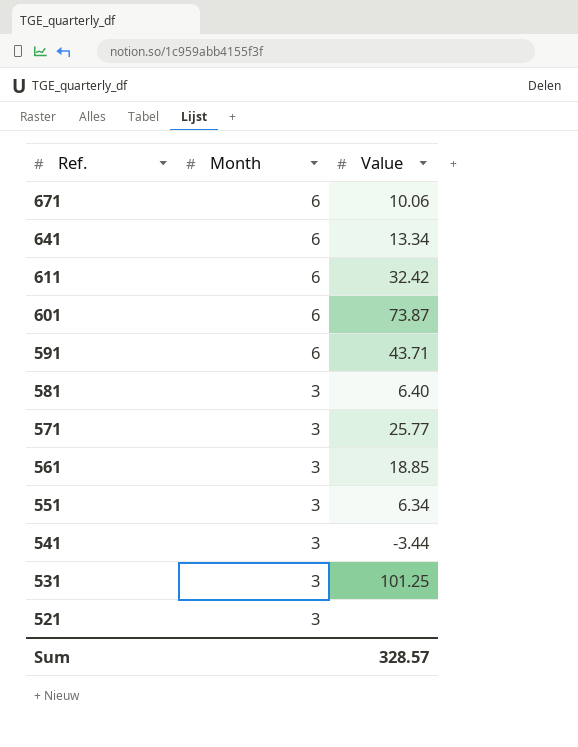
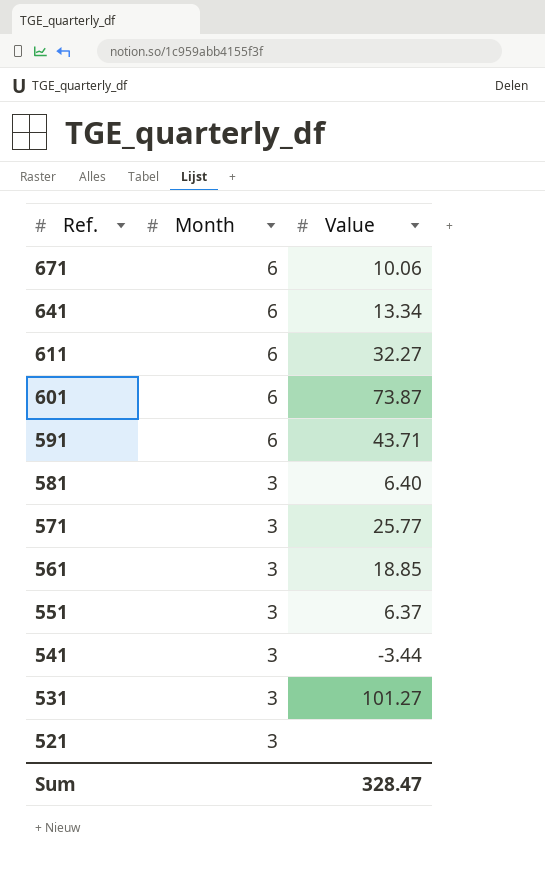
611 | Value: 32.42 -> 32.27
551 | Value: 6.34 -> 6.37
531 | Value: 101.25 -> 101.27
Sum | Value: 328.57 -> 328.47

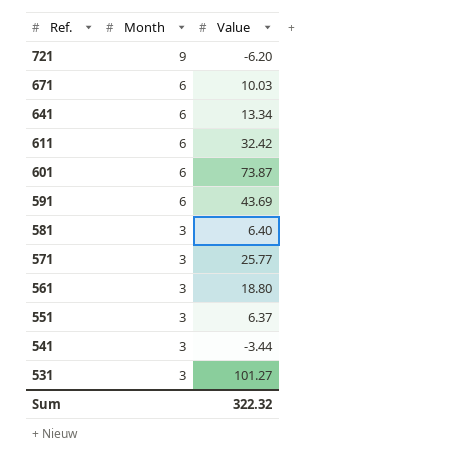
row 521: 3 | none -> none
row 721: none -> 9 | -6.20
671 | Value: 10.06 -> 10.03
611 | Value: 32.27 -> 32.42
591 | Value: 43.71 -> 43.69
561 | Value: 18.85 -> 18.80
Sum | Value: 328.47 -> 322.32

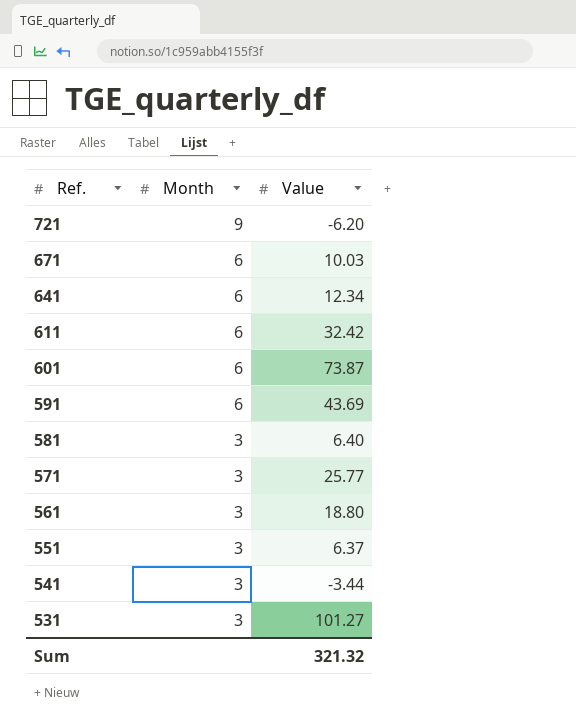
641 | Value: 13.34 -> 12.34
Sum | Value: 322.32 -> 321.32

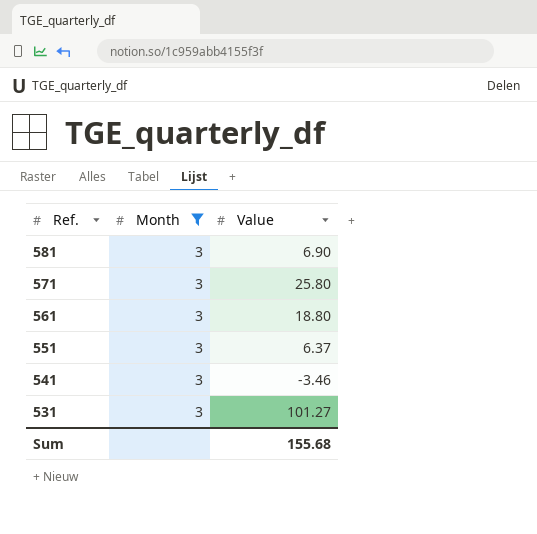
filter: none -> Month = 3
581 | Value: 6.40 -> 6.90
571 | Value: 25.77 -> 25.80
541 | Value: -3.44 -> -3.46
Sum | Value: 321.32 -> 155.68

